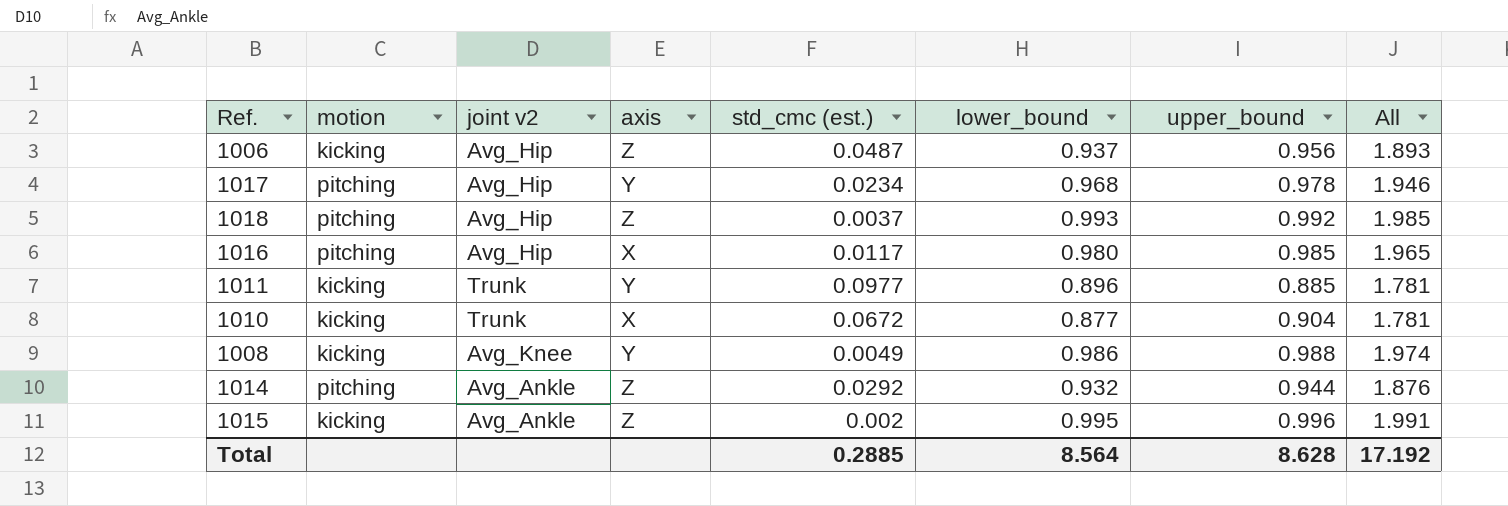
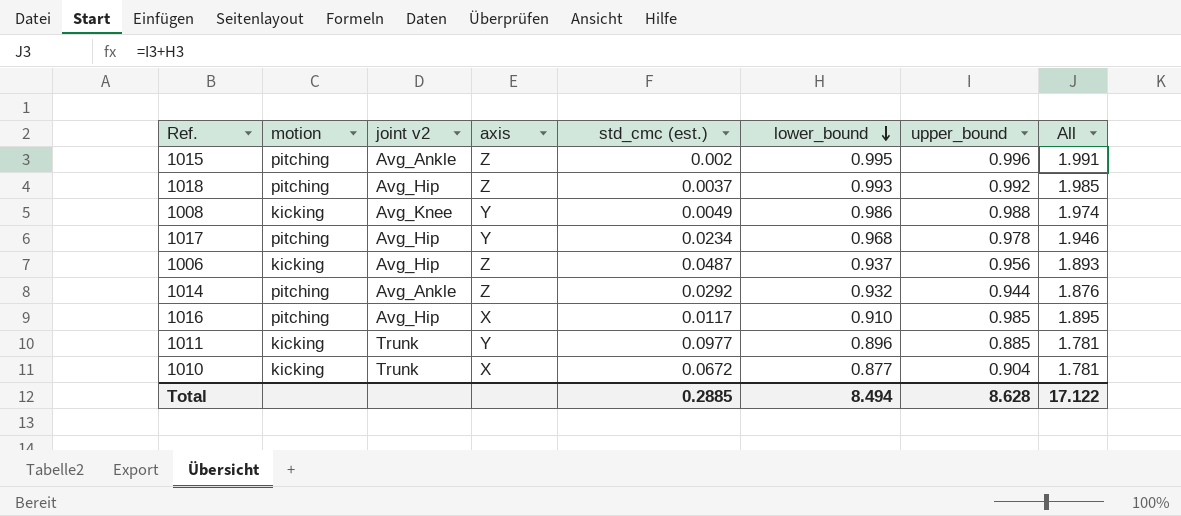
row order: none -> lower_bound descending
1015 | motion: kicking -> pitching
1016 | lower_bound: 0.980 -> 0.910
1016 | All: 1.965 -> 1.895
Total | lower_bound: 8.564 -> 8.494
Total | All: 17.192 -> 17.122

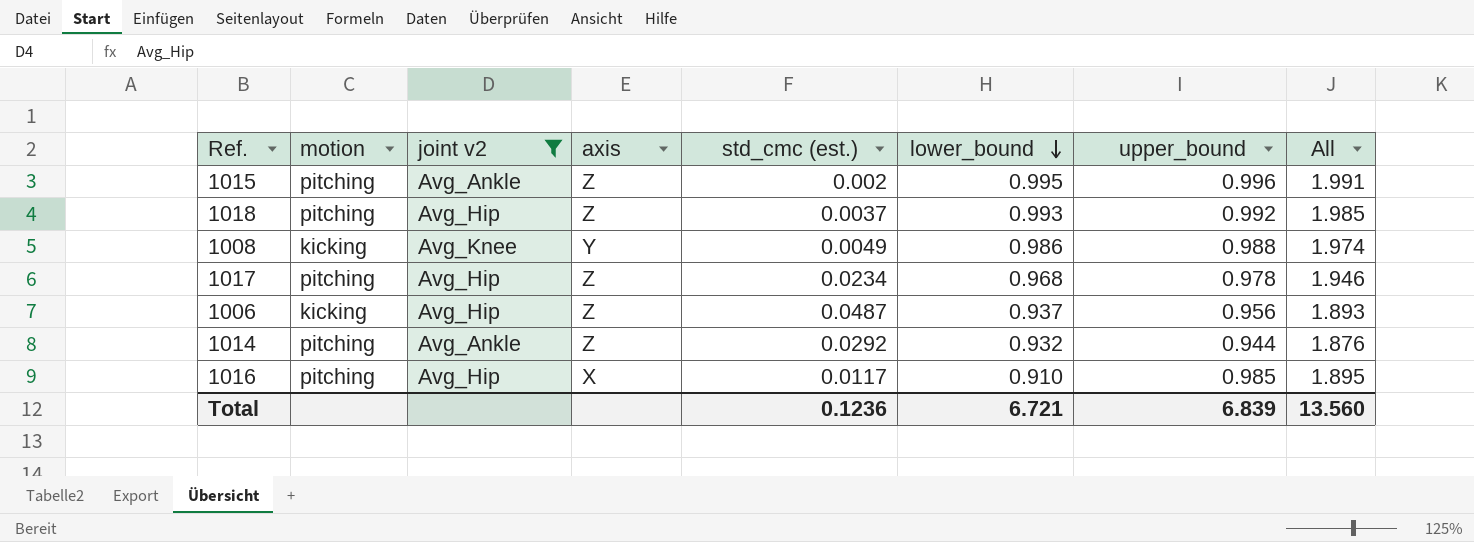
filter: none -> joint v2 != Trunk
1017 | axis: Y -> Z
Total | std_cmc (est.): 0.2885 -> 0.1236
Total | lower_bound: 8.494 -> 6.721
Total | upper_bound: 8.628 -> 6.839
Total | All: 17.122 -> 13.560

